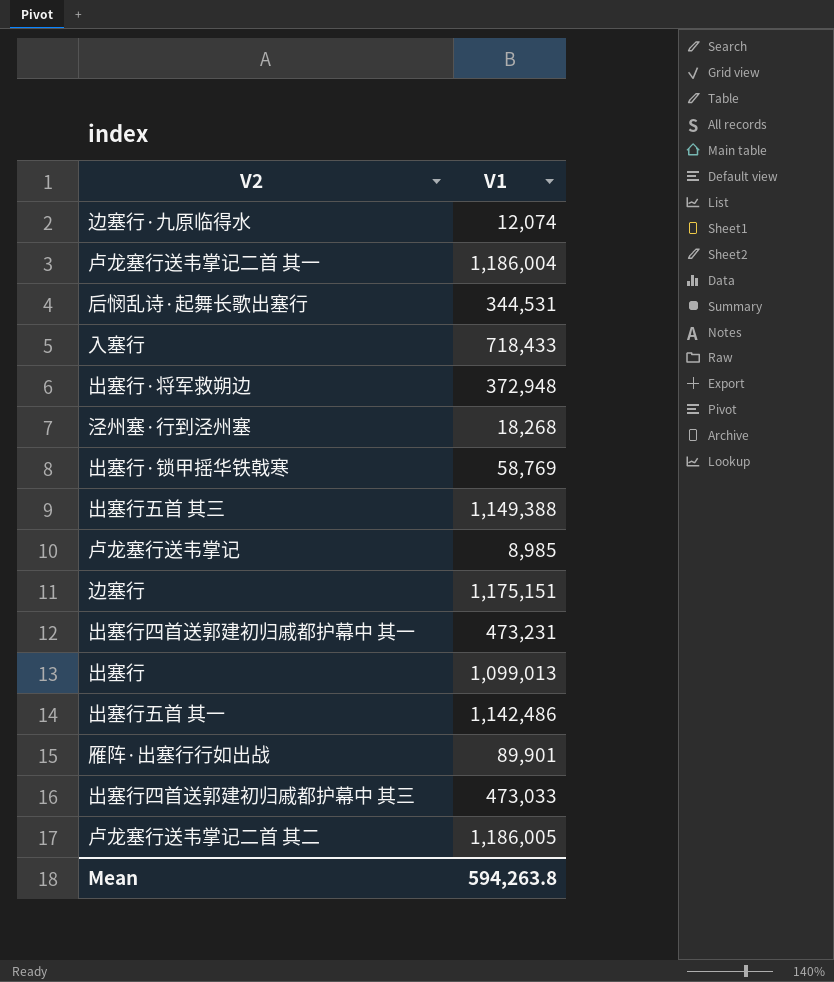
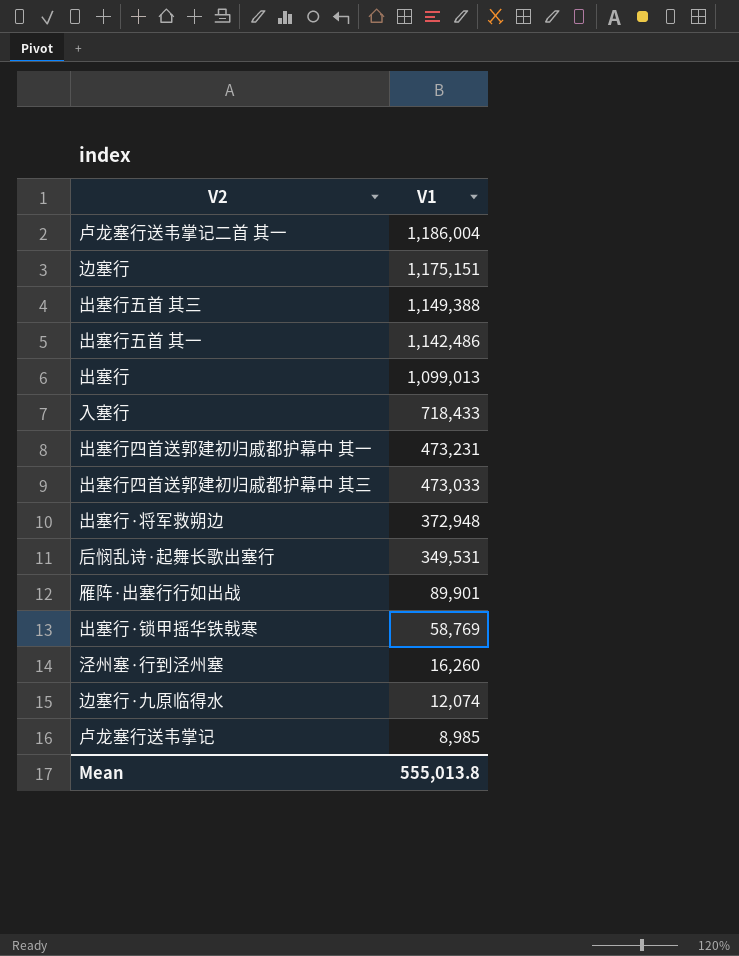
row order: none -> V1 descending
row 卢龙塞行送韦掌记二首 其二: 1,186,005 -> none
后悯乱诗·起舞长歌出塞行 | V1: 344,531 -> 349,531
泾州塞·行到泾州塞 | V1: 18,268 -> 16,260
Mean | V1: 594,263.8 -> 555,013.8

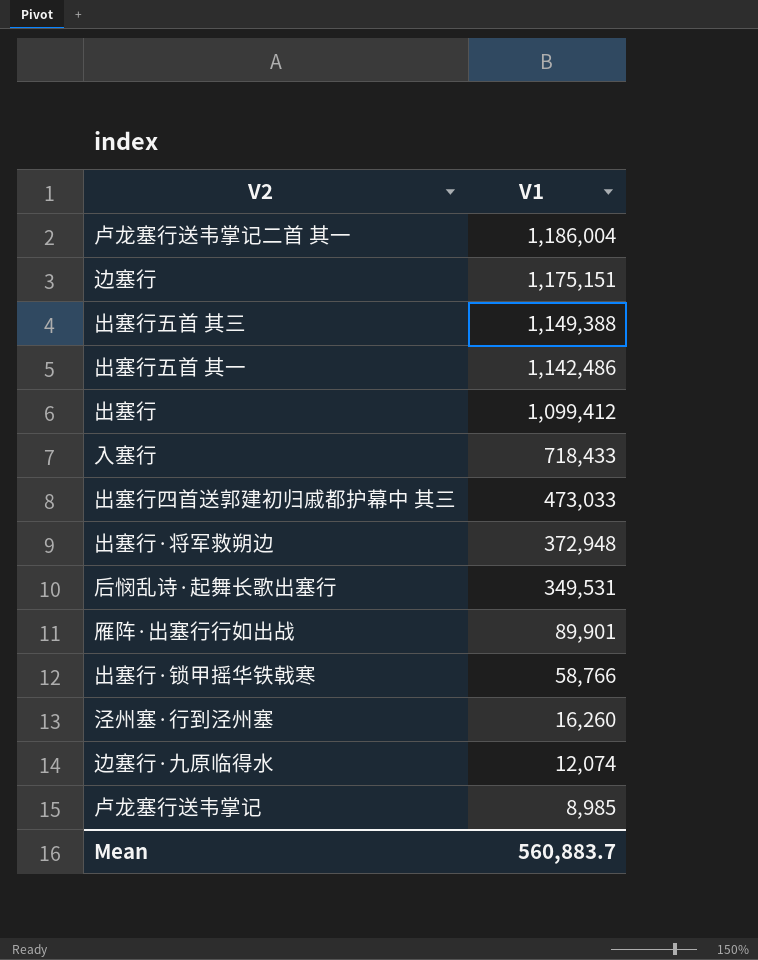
row 出塞行四首送郭建初归戚都护幕中 其一: 473,231 -> none
出塞行 | V1: 1,099,013 -> 1,099,412
出塞行·锁甲摇华铁戟寒 | V1: 58,769 -> 58,766
Mean | V1: 555,013.8 -> 560,883.7

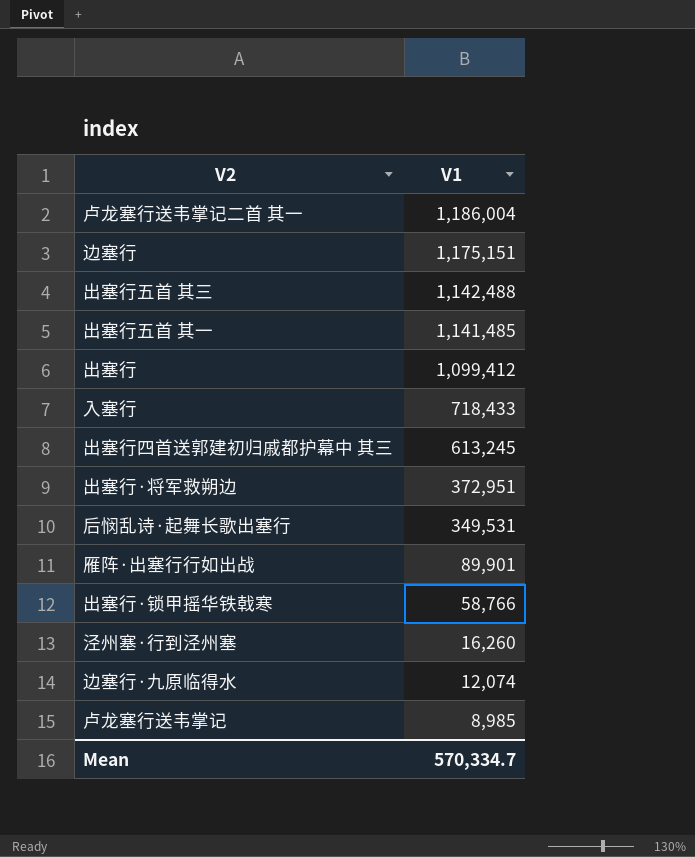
出塞行五首 其三 | V1: 1,149,388 -> 1,142,488
出塞行五首 其一 | V1: 1,142,486 -> 1,141,485
出塞行四首送郭建初归戚都护幕中 其三 | V1: 473,033 -> 613,245
出塞行·将军救朔边 | V1: 372,948 -> 372,951
Mean | V1: 560,883.7 -> 570,334.7

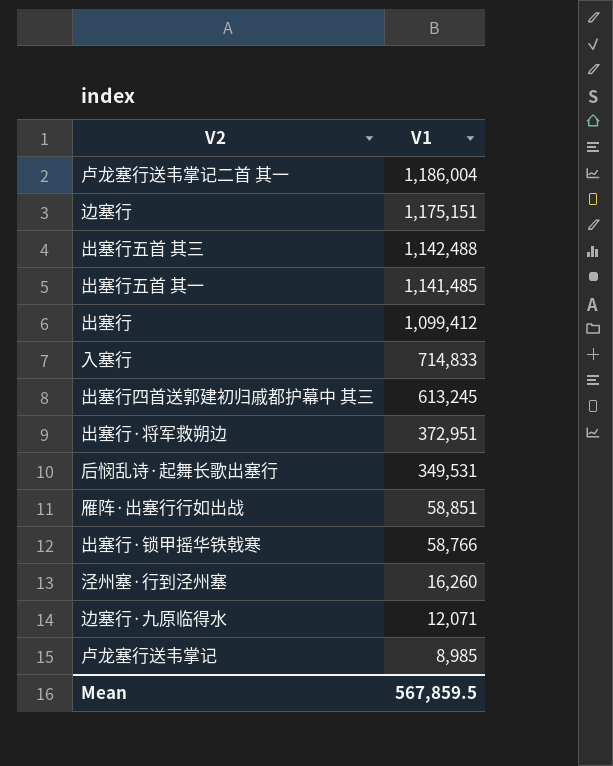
入塞行 | V1: 718,433 -> 714,833
雁阵·出塞行行如出战 | V1: 89,901 -> 58,851
边塞行·九原临得水 | V1: 12,074 -> 12,071
Mean | V1: 570,334.7 -> 567,859.5

